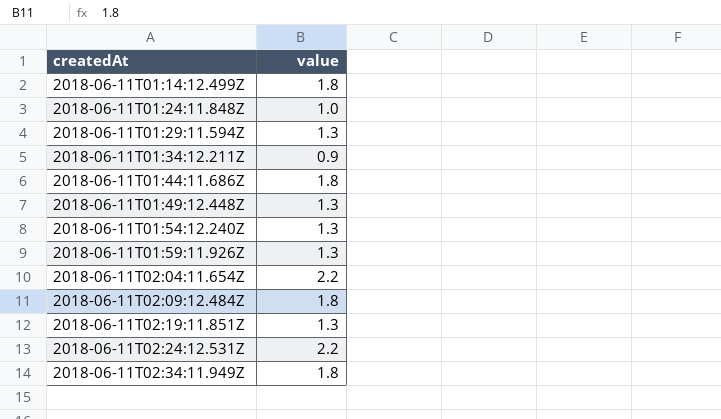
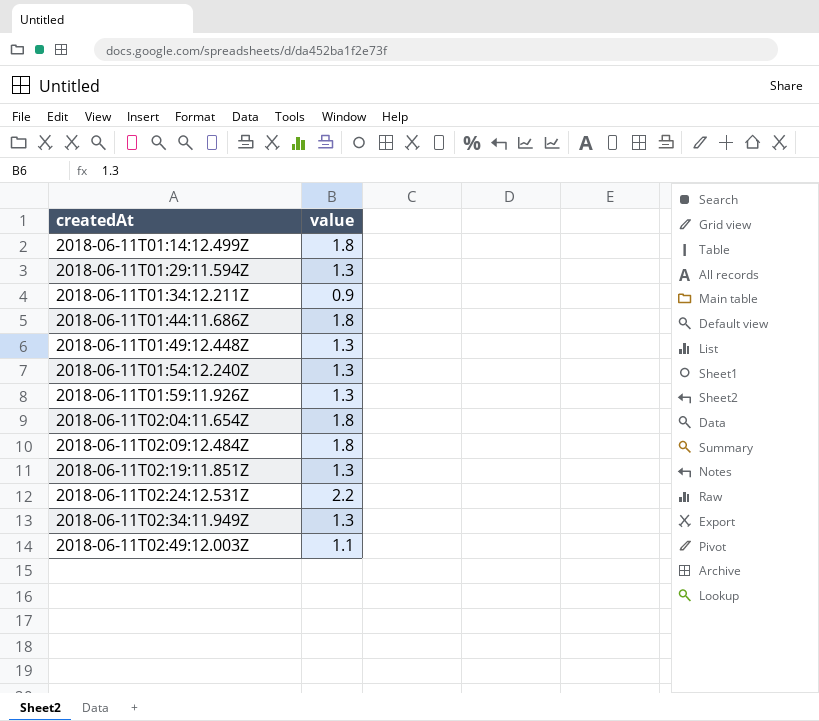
row 2018-06-11T01:24:11.848Z: 1.0 -> none
2018-06-11T02:04:11.654Z | value: 2.2 -> 1.8
2018-06-11T02:34:11.949Z | value: 1.8 -> 1.3
row 2018-06-11T02:49:12.003Z: none -> 1.1

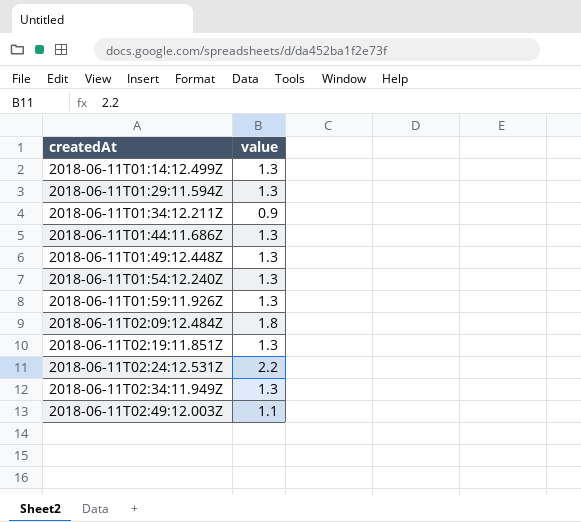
row 2018-06-11T02:04:11.654Z: 1.8 -> none
2018-06-11T01:14:12.499Z | value: 1.8 -> 1.3
2018-06-11T01:44:11.686Z | value: 1.8 -> 1.3

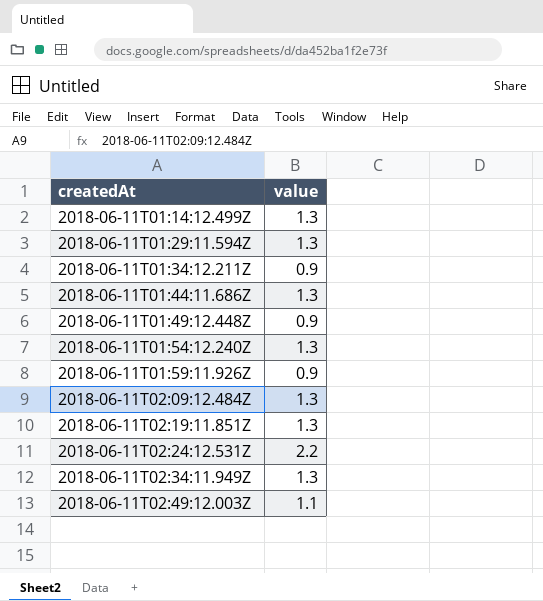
2018-06-11T01:49:12.448Z | value: 1.3 -> 0.9
2018-06-11T01:59:11.926Z | value: 1.3 -> 0.9
2018-06-11T02:09:12.484Z | value: 1.8 -> 1.3

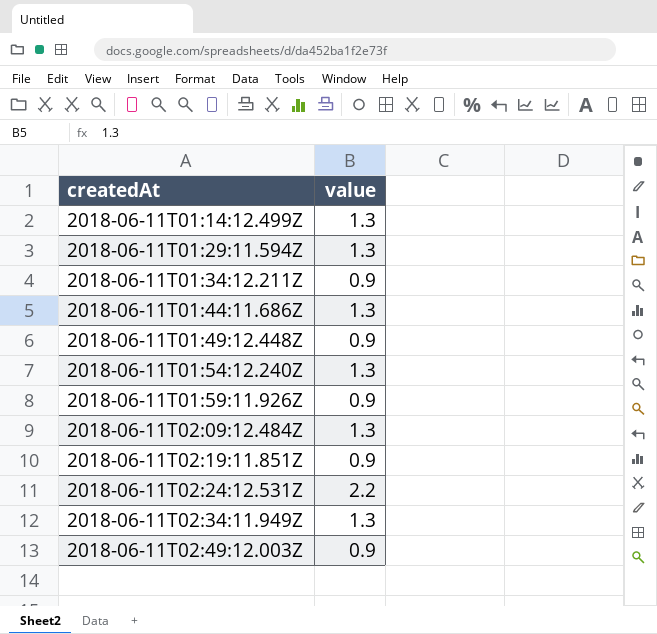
2018-06-11T02:19:11.851Z | value: 1.3 -> 0.9
2018-06-11T02:49:12.003Z | value: 1.1 -> 0.9

